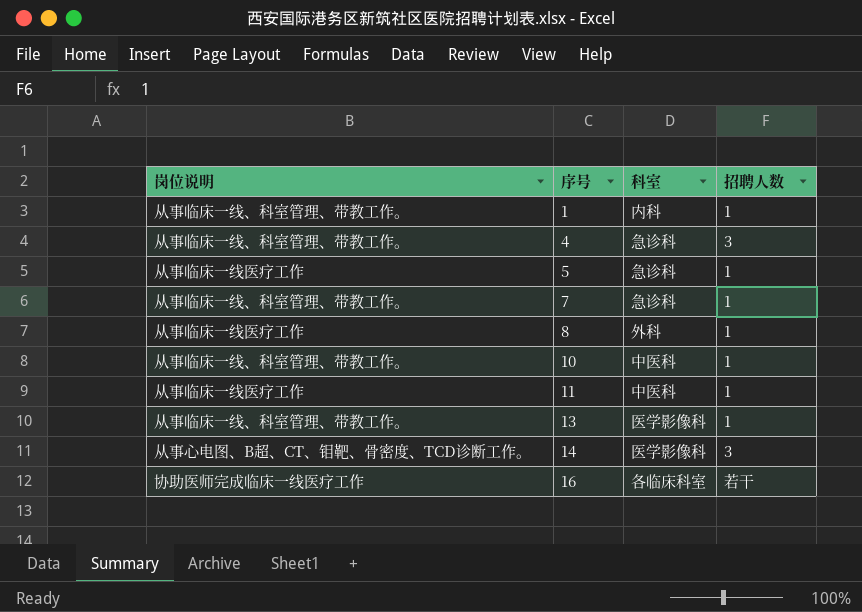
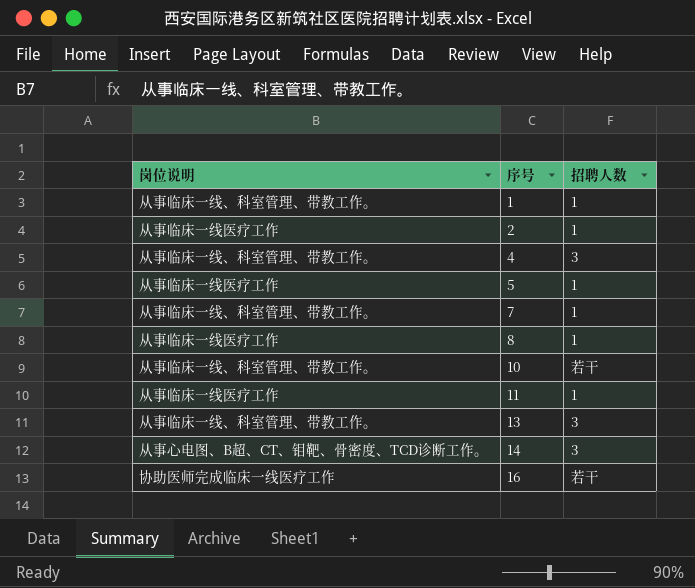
column 科室 | position: 3 -> none
row 2: none -> 从事临床一线医疗工作 | 1
10 | 招聘人数: 1 -> 若干
13 | 招聘人数: 1 -> 3

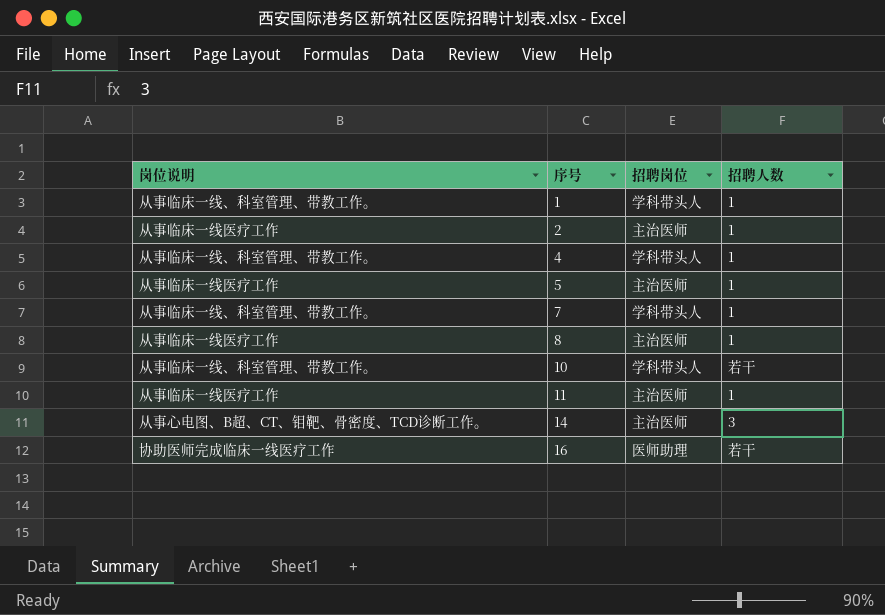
column 招聘岗位 | position: none -> 3
row 13: 从事临床一线、科室管理、带教工作。 | 3 -> none
4 | 招聘人数: 3 -> 1

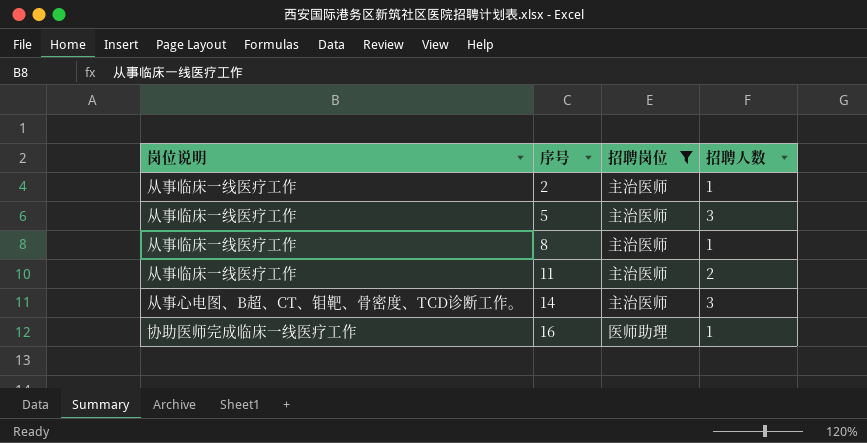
filter: none -> 招聘岗位 != 学科带头人
5 | 招聘人数: 1 -> 3
11 | 招聘人数: 1 -> 2
16 | 招聘人数: 若干 -> 1

